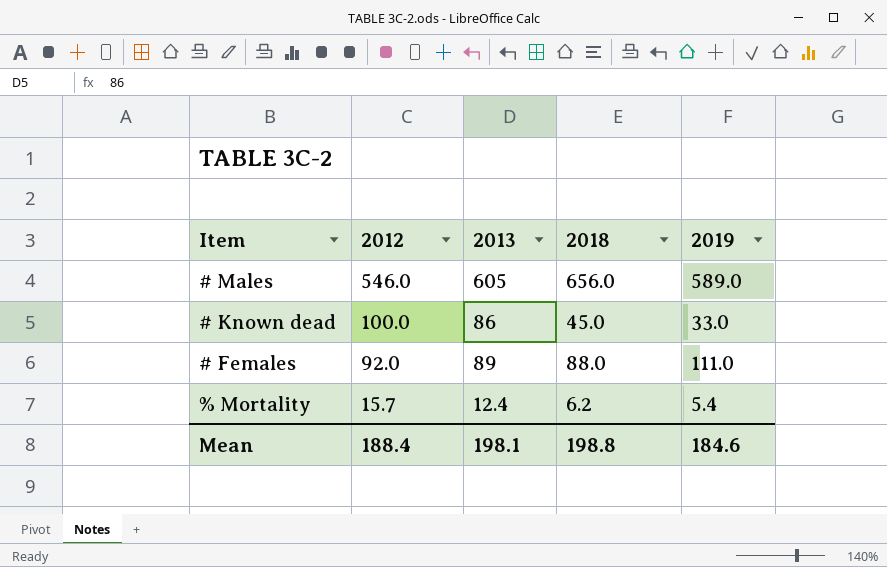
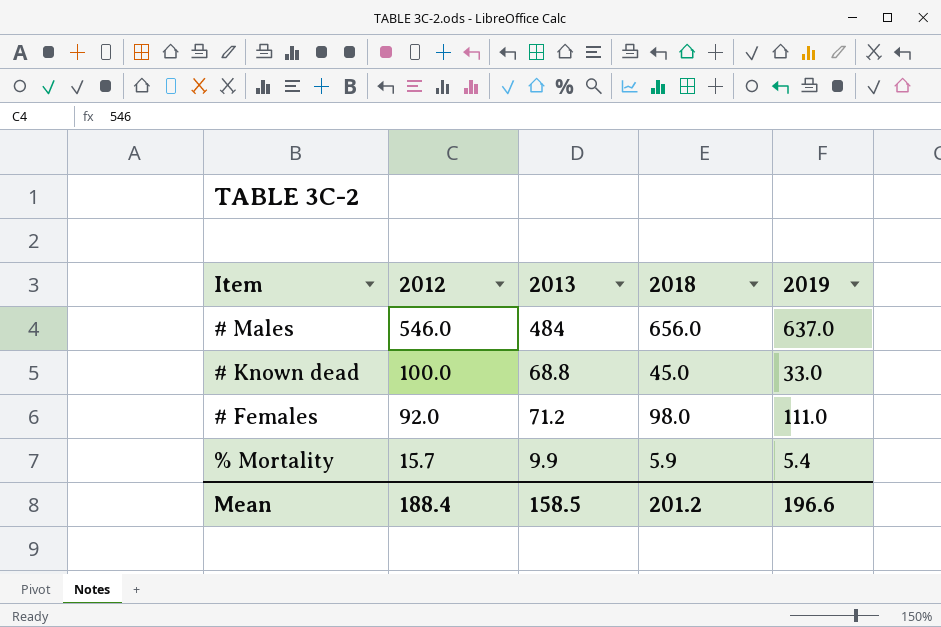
# Males | 2013: 605 -> 484
# Males | 2019: 589.0 -> 637.0
# Known dead | 2013: 86 -> 68.8
# Females | 2013: 89 -> 71.2
# Females | 2018: 88.0 -> 98.0
% Mortality | 2013: 12.4 -> 9.9
% Mortality | 2018: 6.2 -> 5.9
Mean | 2013: 198.1 -> 158.5
Mean | 2018: 198.8 -> 201.2
Mean | 2019: 184.6 -> 196.6

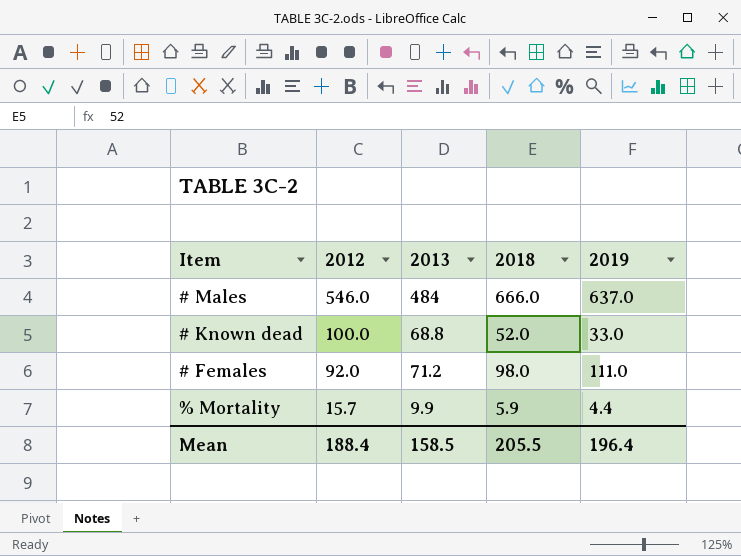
# Males | 2018: 656.0 -> 666.0
# Known dead | 2018: 45.0 -> 52.0
% Mortality | 2019: 5.4 -> 4.4
Mean | 2018: 201.2 -> 205.5
Mean | 2019: 196.6 -> 196.4

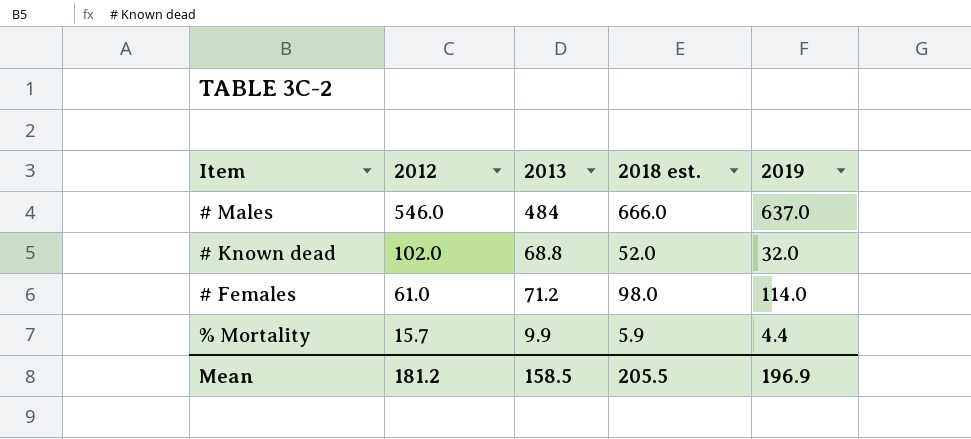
column name: 2018 -> 2018 est.
# Known dead | 2012: 100.0 -> 102.0
# Known dead | 2019: 33.0 -> 32.0
# Females | 2012: 92.0 -> 61.0
# Females | 2019: 111.0 -> 114.0
Mean | 2012: 188.4 -> 181.2
Mean | 2019: 196.4 -> 196.9

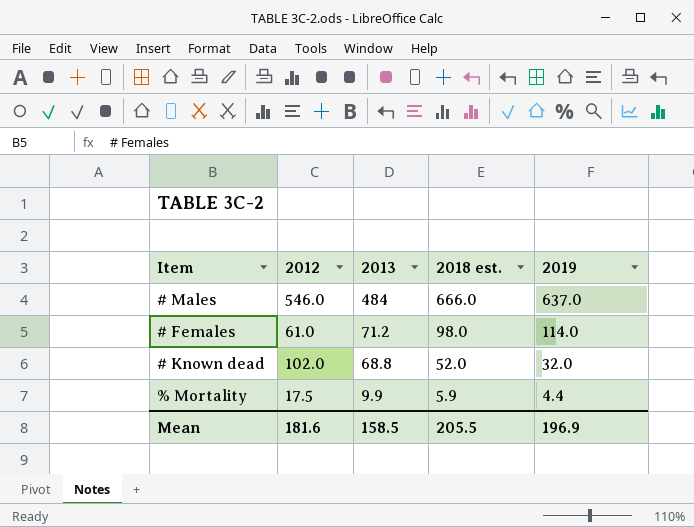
row order: 2012 descending -> 2013 descending
% Mortality | 2012: 15.7 -> 17.5
Mean | 2012: 181.2 -> 181.6

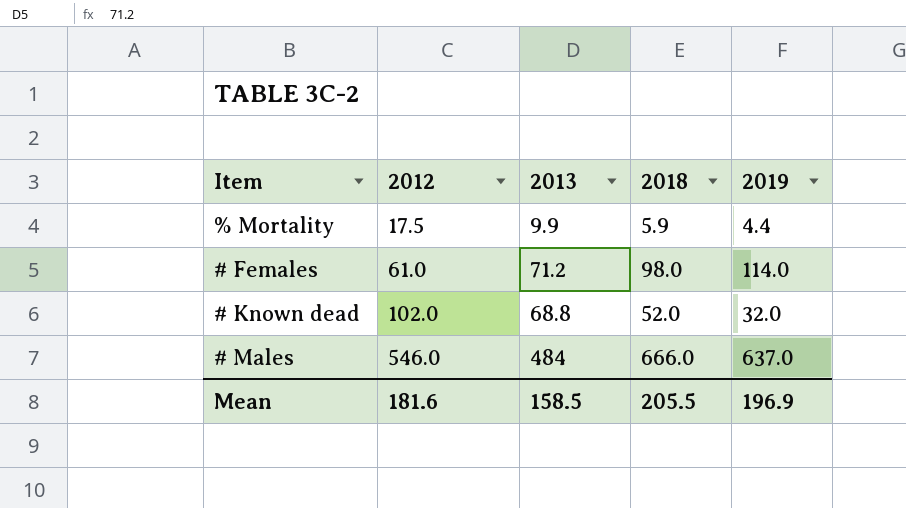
row order: 2013 descending -> 2012 ascending
column name: 2018 est. -> 2018

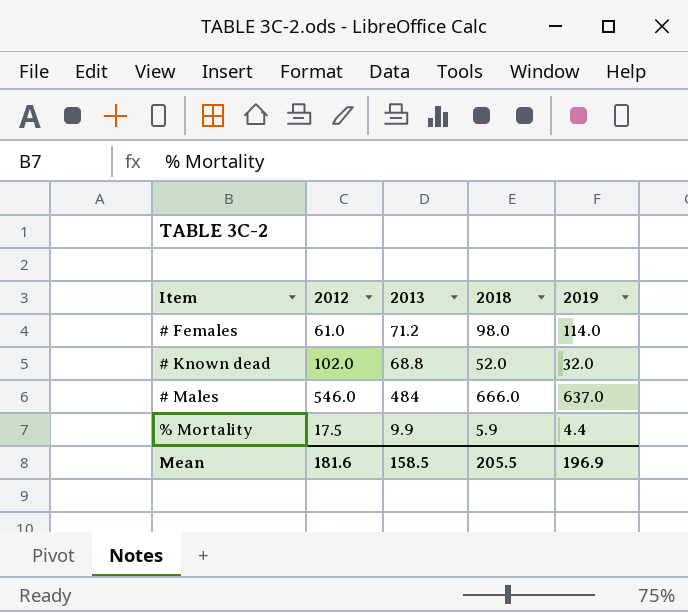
row order: 2012 ascending -> Item ascending

